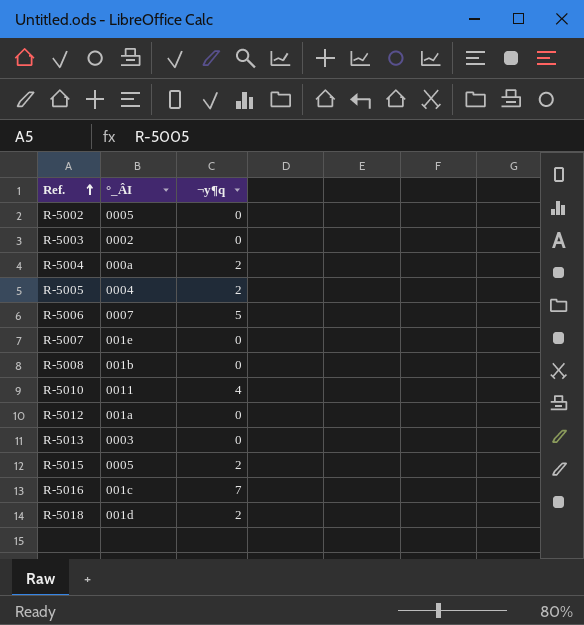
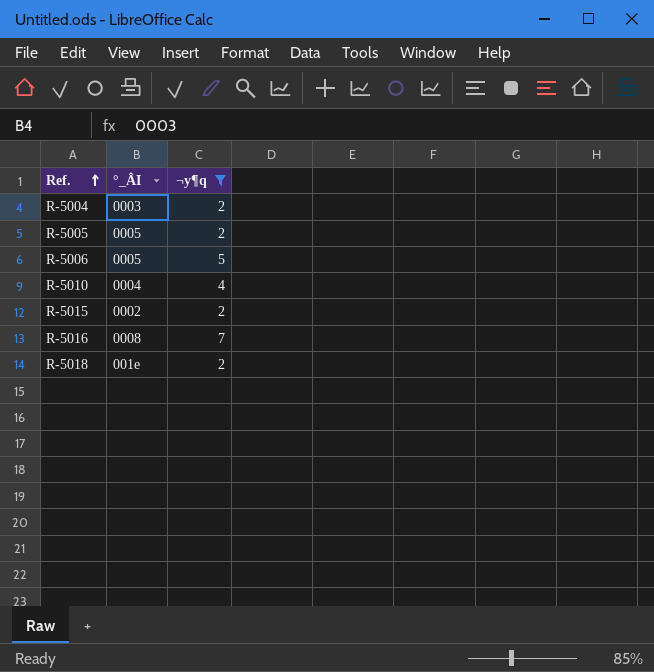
filter: none -> ¬y¶q != 0
R-5004 | °_ÂI: 000a -> 0003
R-5005 | °_ÂI: 0004 -> 0005
R-5006 | °_ÂI: 0007 -> 0005
R-5010 | °_ÂI: 0011 -> 0004
R-5015 | °_ÂI: 0005 -> 0002
R-5016 | °_ÂI: 001c -> 0008
R-5018 | °_ÂI: 001d -> 001e

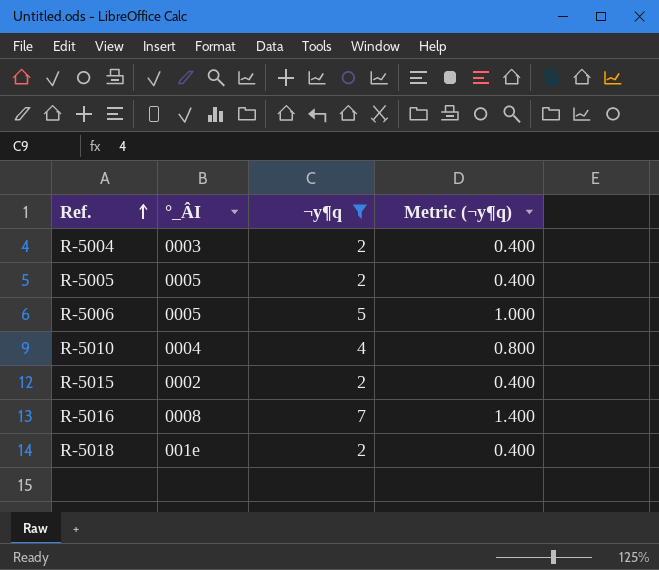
column Metric (¬y¶q) | formula: none -> [¬y¶q] * 0.2

